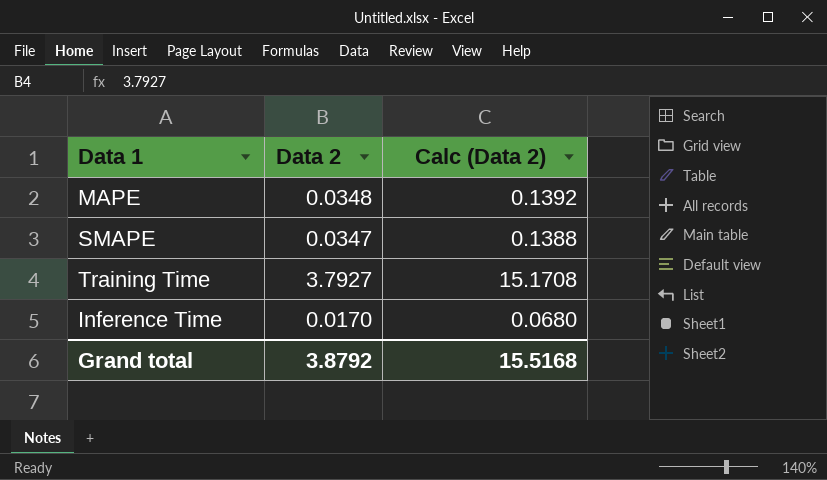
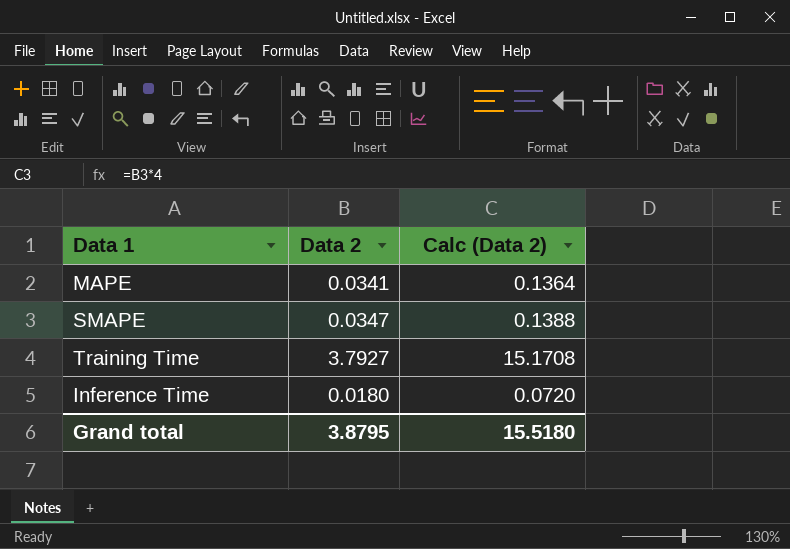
MAPE | Data 2: 0.0348 -> 0.0341
MAPE | Calc (Data 2): 0.1392 -> 0.1364
Inference Time | Data 2: 0.0170 -> 0.0180
Inference Time | Calc (Data 2): 0.0680 -> 0.0720
Grand total | Data 2: 3.8792 -> 3.8795
Grand total | Calc (Data 2): 15.5168 -> 15.5180

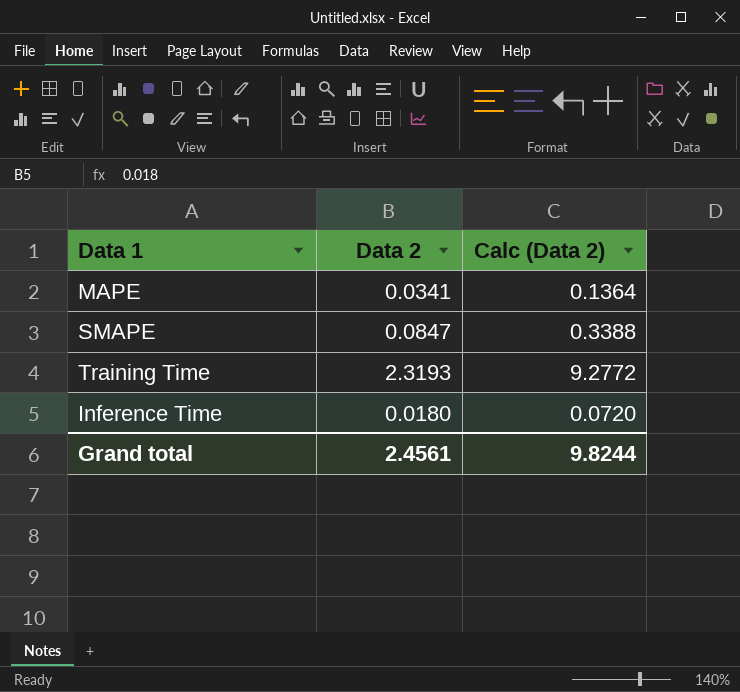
SMAPE | Data 2: 0.0347 -> 0.0847
SMAPE | Calc (Data 2): 0.1388 -> 0.3388
Training Time | Data 2: 3.7927 -> 2.3193
Training Time | Calc (Data 2): 15.1708 -> 9.2772
Grand total | Data 2: 3.8795 -> 2.4561
Grand total | Calc (Data 2): 15.5180 -> 9.8244

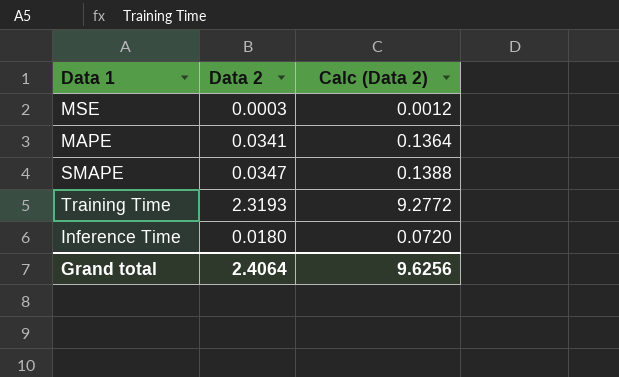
row MSE: none -> 0.0003 | 0.0012
SMAPE | Data 2: 0.0847 -> 0.0347
SMAPE | Calc (Data 2): 0.3388 -> 0.1388
Grand total | Data 2: 2.4561 -> 2.4064
Grand total | Calc (Data 2): 9.8244 -> 9.6256

